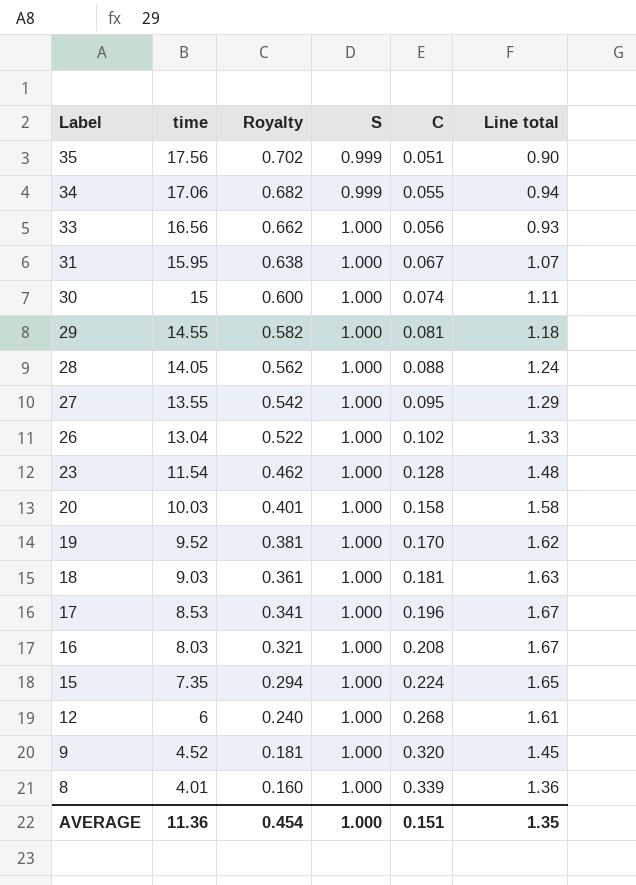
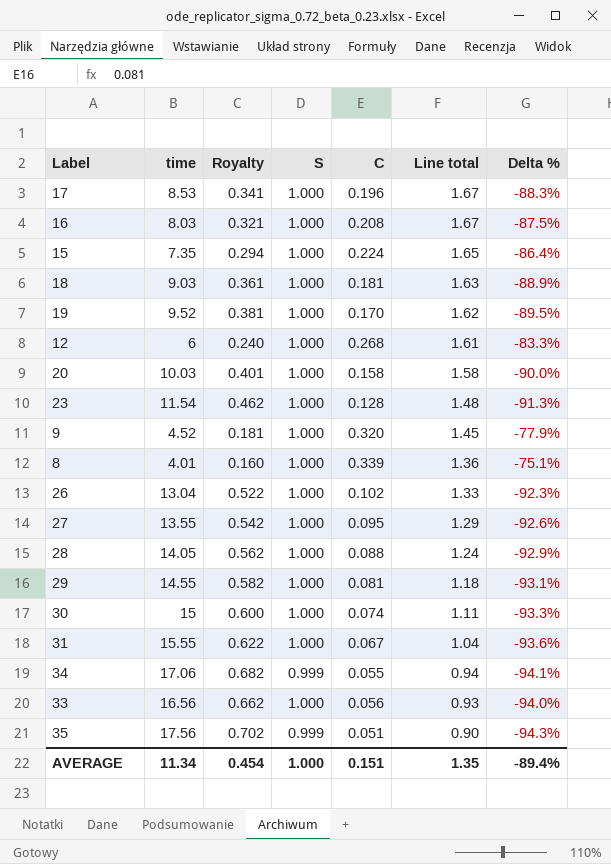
row order: Label descending -> Line total descending
column Delta % | formula: none -> ([S] - [time]) / [time]
31 | time: 15.95 -> 15.55
31 | Royalty: 0.638 -> 0.622
31 | Line total: 1.07 -> 1.04
AVERAGE | time: 11.36 -> 11.34

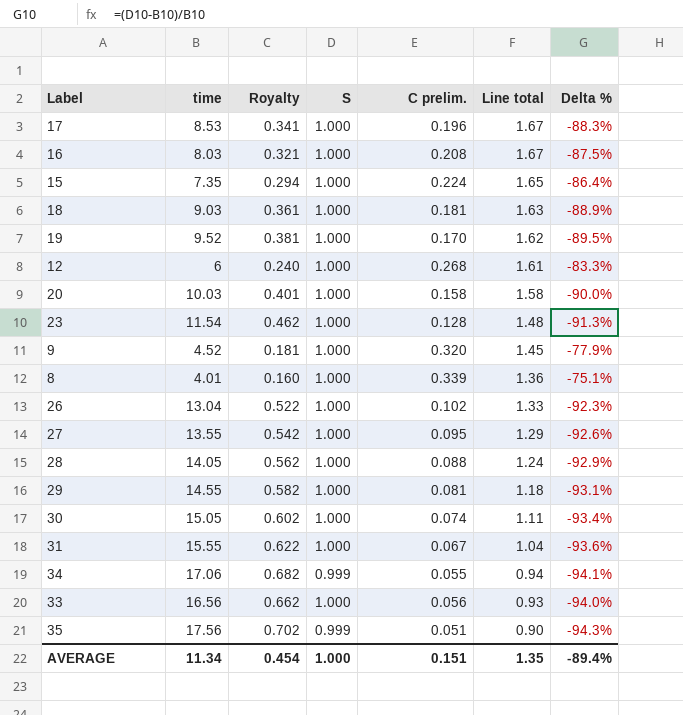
column name: C -> C prelim.
30 | time: 15 -> 15.05
30 | Royalty: 0.600 -> 0.602
30 | Delta %: -93.3% -> -93.4%

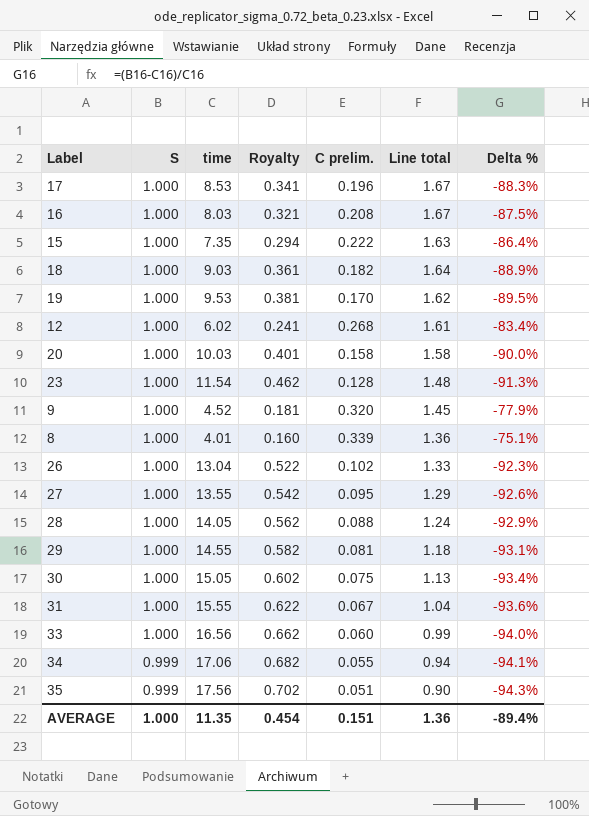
row order: Line total descending -> S descending
column S | position: 4 -> 2
15 | C prelim.: 0.224 -> 0.222
15 | Line total: 1.65 -> 1.63
18 | C prelim.: 0.181 -> 0.182
18 | Line total: 1.63 -> 1.64
19 | time: 9.52 -> 9.53
12 | time: 6 -> 6.02
12 | Royalty: 0.240 -> 0.241
12 | Delta %: -83.3% -> -83.4%
30 | C prelim.: 0.074 -> 0.075
30 | Line total: 1.11 -> 1.13
33 | C prelim.: 0.056 -> 0.060
33 | Line total: 0.93 -> 0.99
AVERAGE | time: 11.34 -> 11.35
AVERAGE | Line total: 1.35 -> 1.36

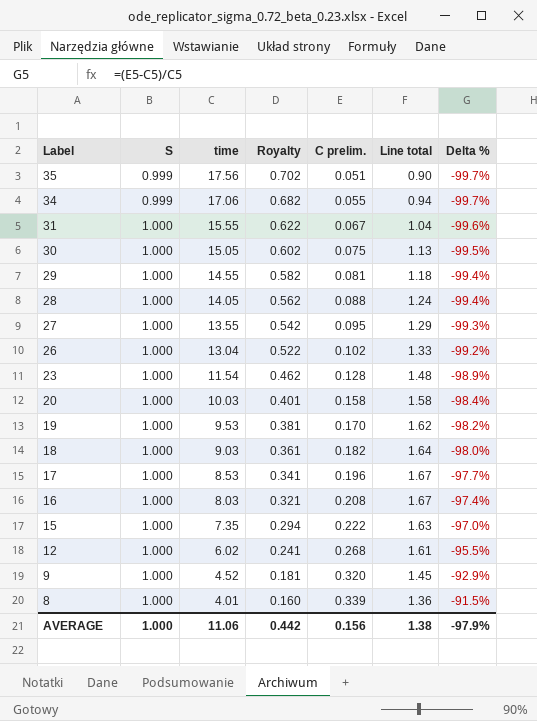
row order: S descending -> Label descending
column Delta % | formula: ([S] - [time]) / [time] -> ([C prelim.] - [time]) / [time]
row 33: 1.000 | 16.56 | 0.662 | 0.060 | 0.99 | -94.0% -> none
AVERAGE | time: 11.35 -> 11.06
AVERAGE | Royalty: 0.454 -> 0.442
AVERAGE | C prelim.: 0.151 -> 0.156
AVERAGE | Line total: 1.36 -> 1.38
AVERAGE | Delta %: -89.4% -> -97.9%

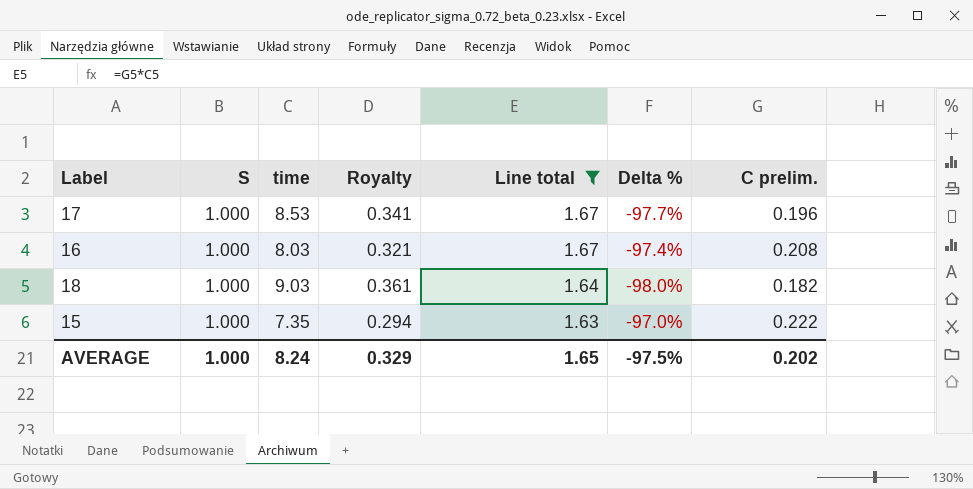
filter: none -> Line total >= 1.63
row order: Label descending -> Line total descending
column C prelim. | position: 5 -> 7
AVERAGE | time: 11.06 -> 8.24
AVERAGE | Royalty: 0.442 -> 0.329
AVERAGE | Line total: 1.38 -> 1.65
AVERAGE | Delta %: -97.9% -> -97.5%
AVERAGE | C prelim.: 0.156 -> 0.202

